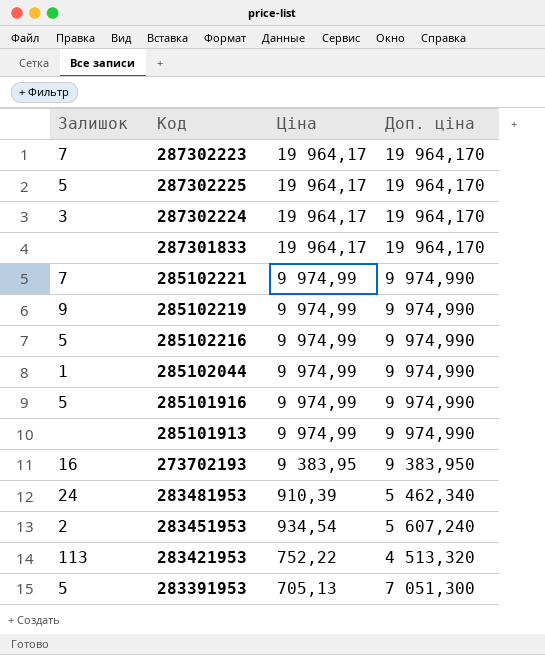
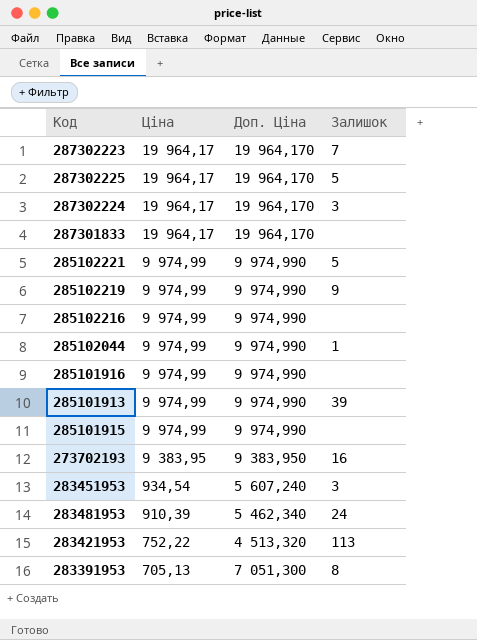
row order: none -> Ціна descending
column name: Доп. ціна -> Доп. Ціна
column Залишок | position: 1 -> 4
285102221 | Залишок: 7 -> 5
285102216 | Залишок: 5 -> none
285101916 | Залишок: 5 -> none
285101913 | Залишок: none -> 39
row 285101915: none -> 9 974,99 | 9 974,990 | none
283451953 | Залишок: 2 -> 3
283391953 | Залишок: 5 -> 8

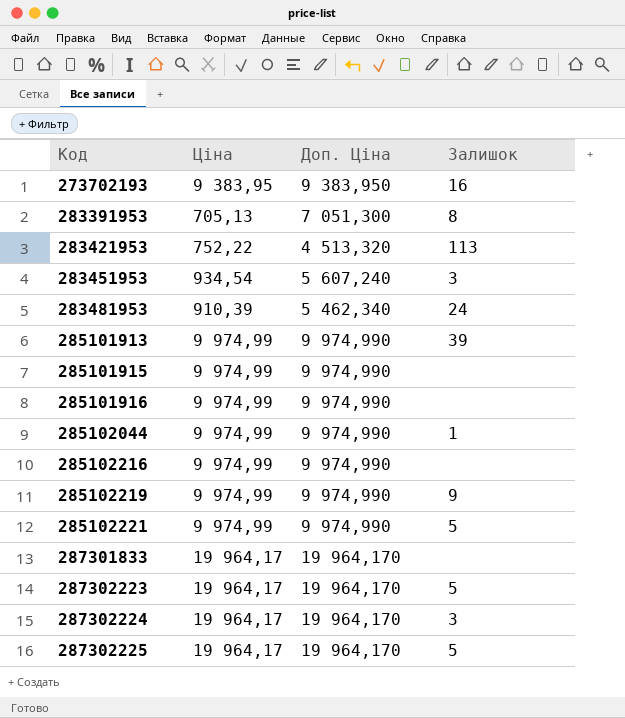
row order: Ціна descending -> Код ascending
287302223 | Залишок: 7 -> 5

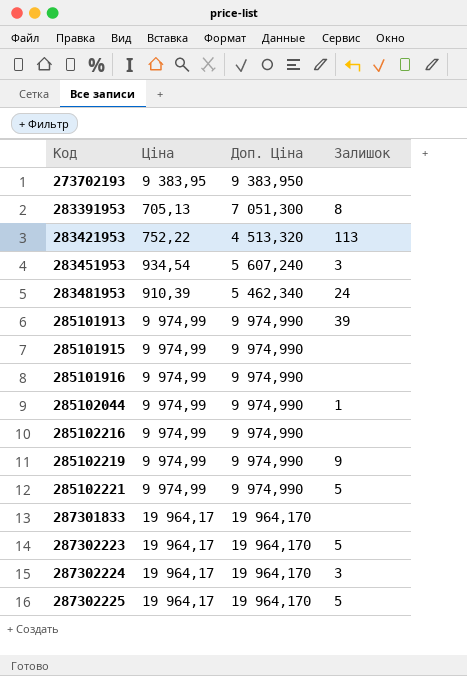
273702193 | Залишок: 16 -> none

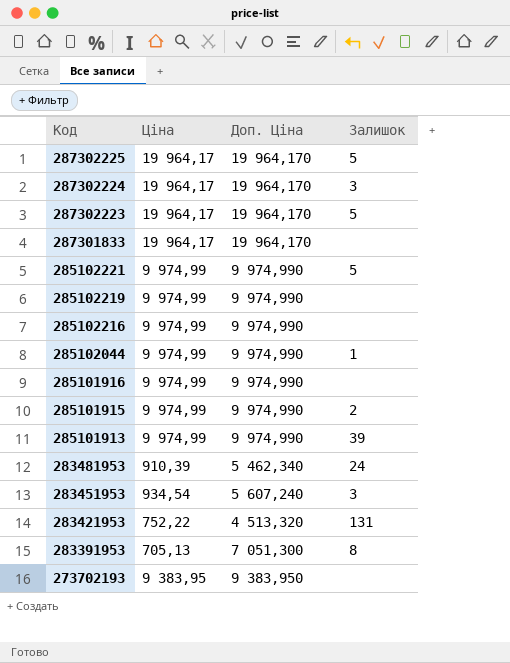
row order: Код ascending -> Код descending
285102219 | Залишок: 9 -> none
285101915 | Залишок: none -> 2
283421953 | Залишок: 113 -> 131

